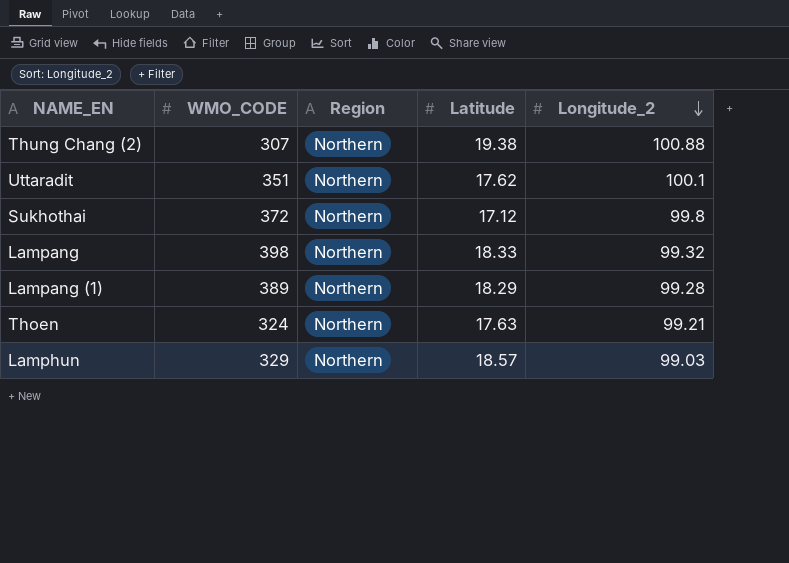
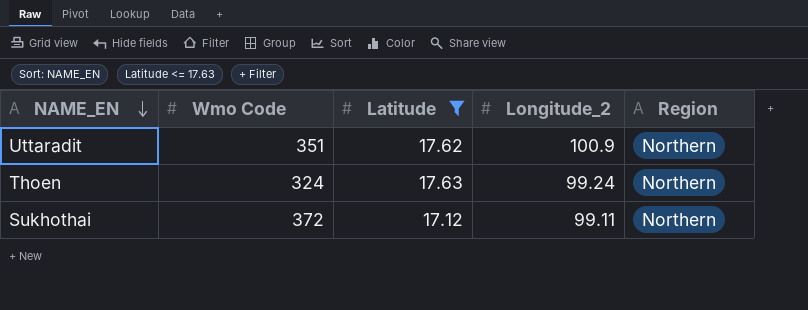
filter: none -> Latitude <= 17.63
row order: Longitude_2 descending -> NAME_EN descending
column name: WMO_CODE -> Wmo Code
column Region | position: 3 -> 5
Uttaradit | Longitude_2: 100.1 -> 100.9
Thoen | Longitude_2: 99.21 -> 99.24
Sukhothai | Longitude_2: 99.8 -> 99.11

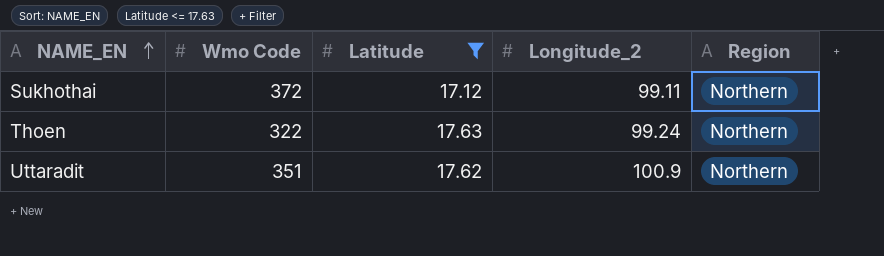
row order: NAME_EN descending -> NAME_EN ascending
Thoen | Wmo Code: 324 -> 322

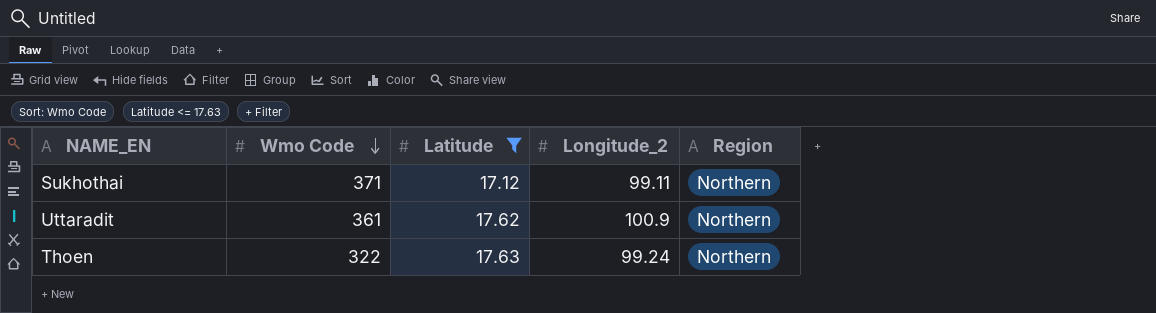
row order: NAME_EN ascending -> Wmo Code descending
Sukhothai | Wmo Code: 372 -> 371
Uttaradit | Wmo Code: 351 -> 361

